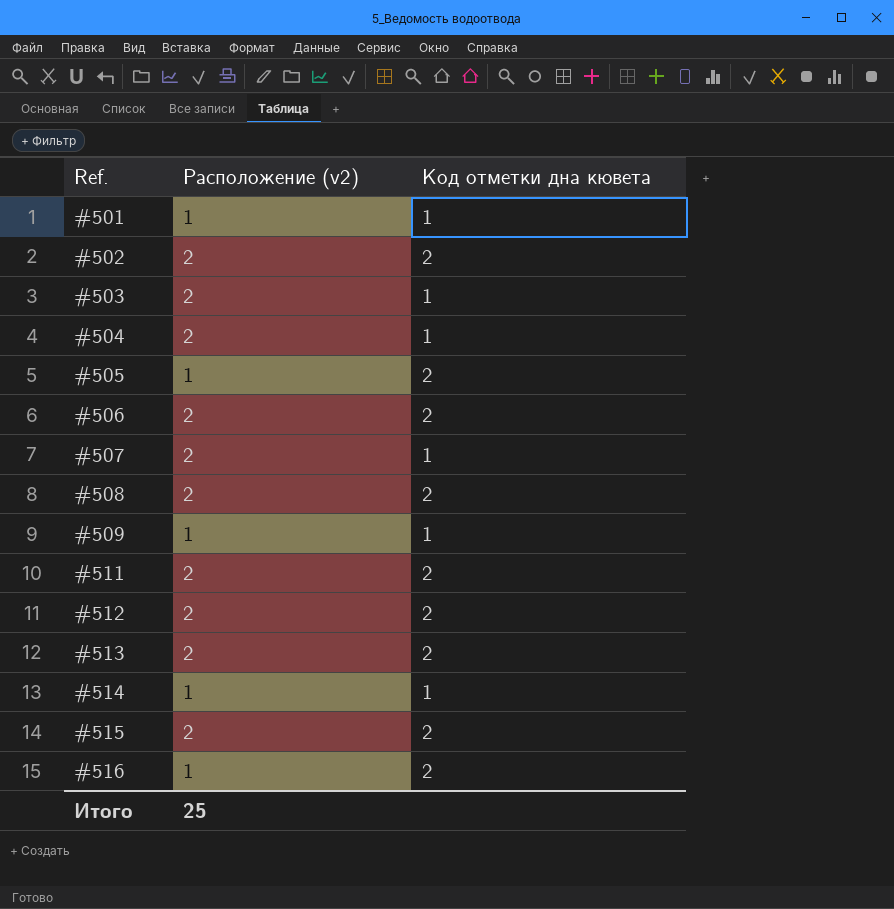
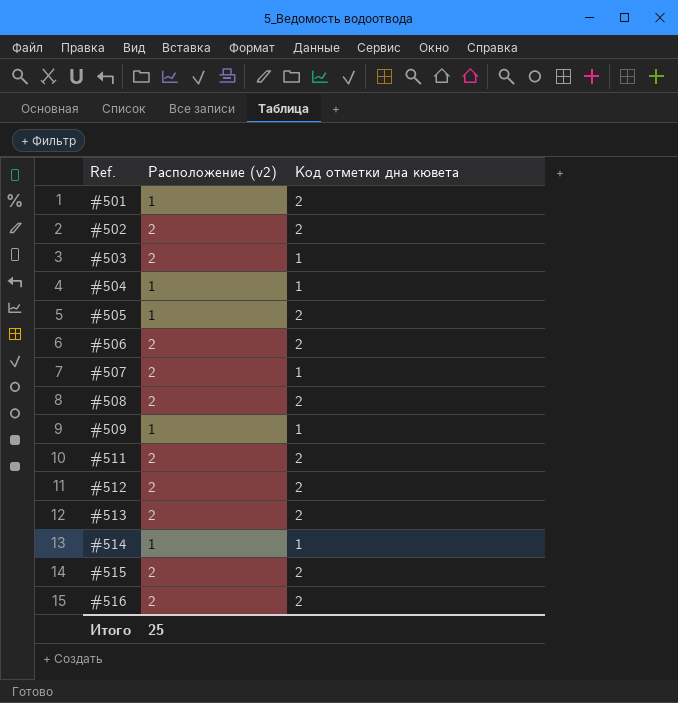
#501 | Код отметки дна кювета: 1 -> 2
#504 | Расположение (v2): 2 -> 1
#516 | Расположение (v2): 1 -> 2

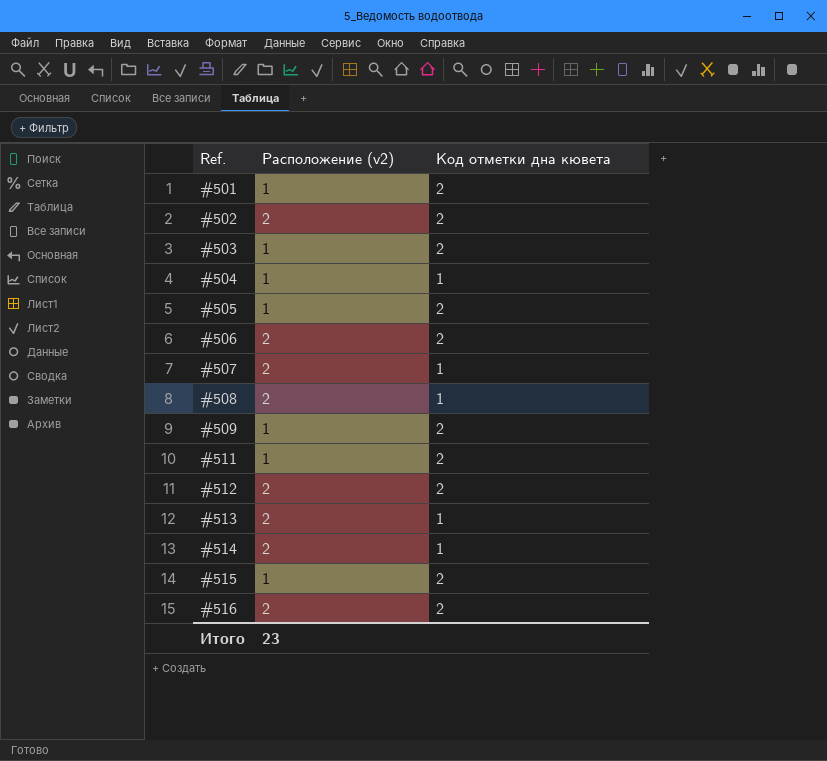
#503 | Расположение (v2): 2 -> 1
#503 | Код отметки дна кювета: 1 -> 2
#508 | Код отметки дна кювета: 2 -> 1
#509 | Код отметки дна кювета: 1 -> 2
#511 | Расположение (v2): 2 -> 1
#513 | Код отметки дна кювета: 2 -> 1
#514 | Расположение (v2): 1 -> 2
#515 | Расположение (v2): 2 -> 1
Итого | Расположение (v2): 25 -> 23

